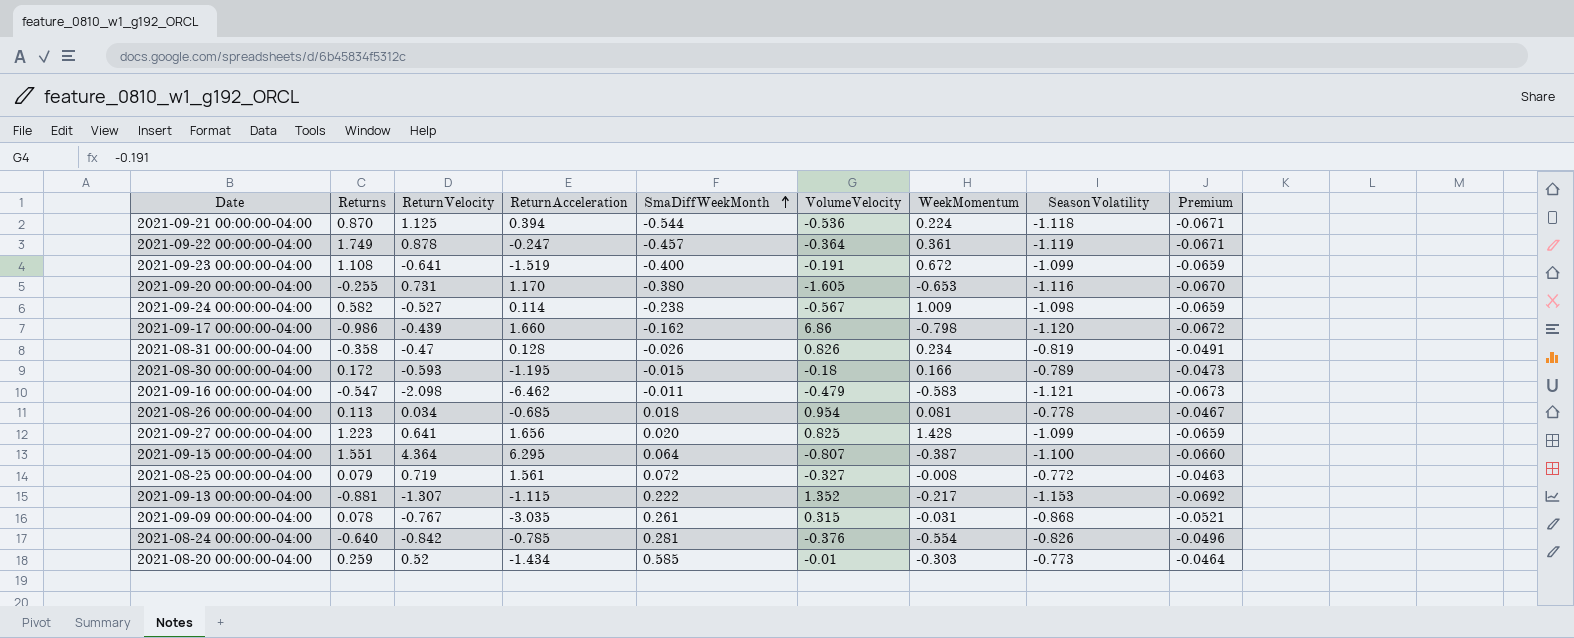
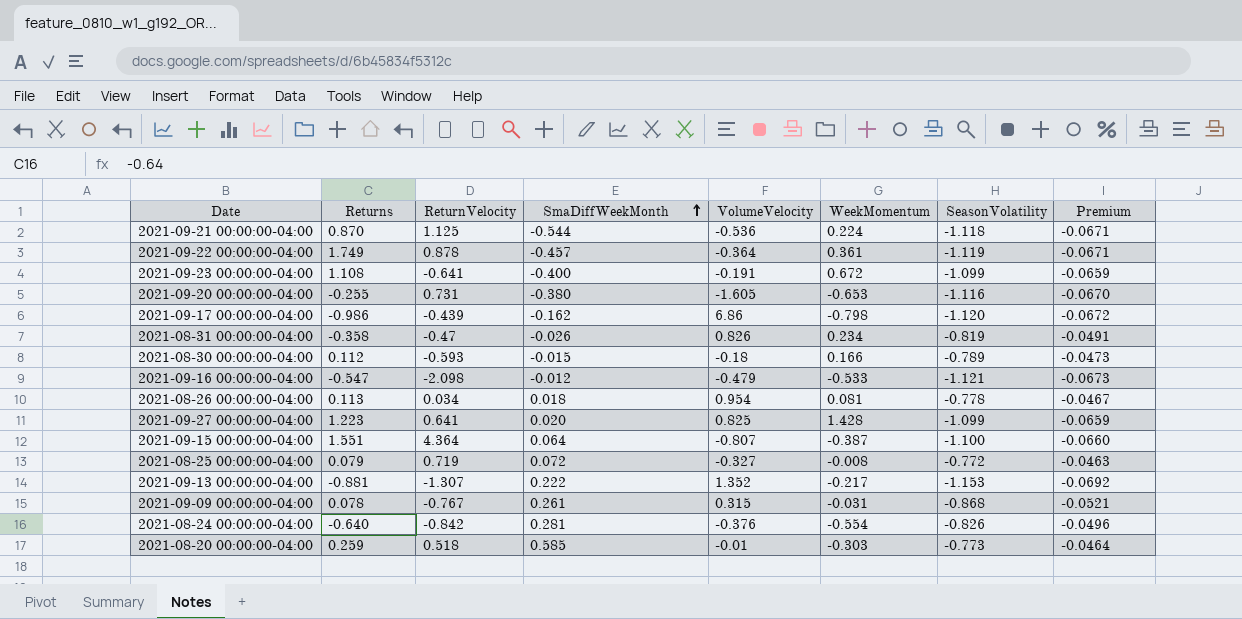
column ReturnAcceleration | position: 4 -> none
row 2021-09-24 00:00:00-04:00: 0.582 | -0.527 | 0.114 | -0.238 | -0.567 | 1.009 | -1.098 | -0.0659 -> none
2021-08-30 00:00:00-04:00 | Returns: 0.172 -> 0.112
2021-09-16 00:00:00-04:00 | SmaDiffWeekMonth: -0.011 -> -0.012
2021-09-16 00:00:00-04:00 | WeekMomentum: -0.583 -> -0.533
2021-08-20 00:00:00-04:00 | ReturnVelocity: 0.52 -> 0.518

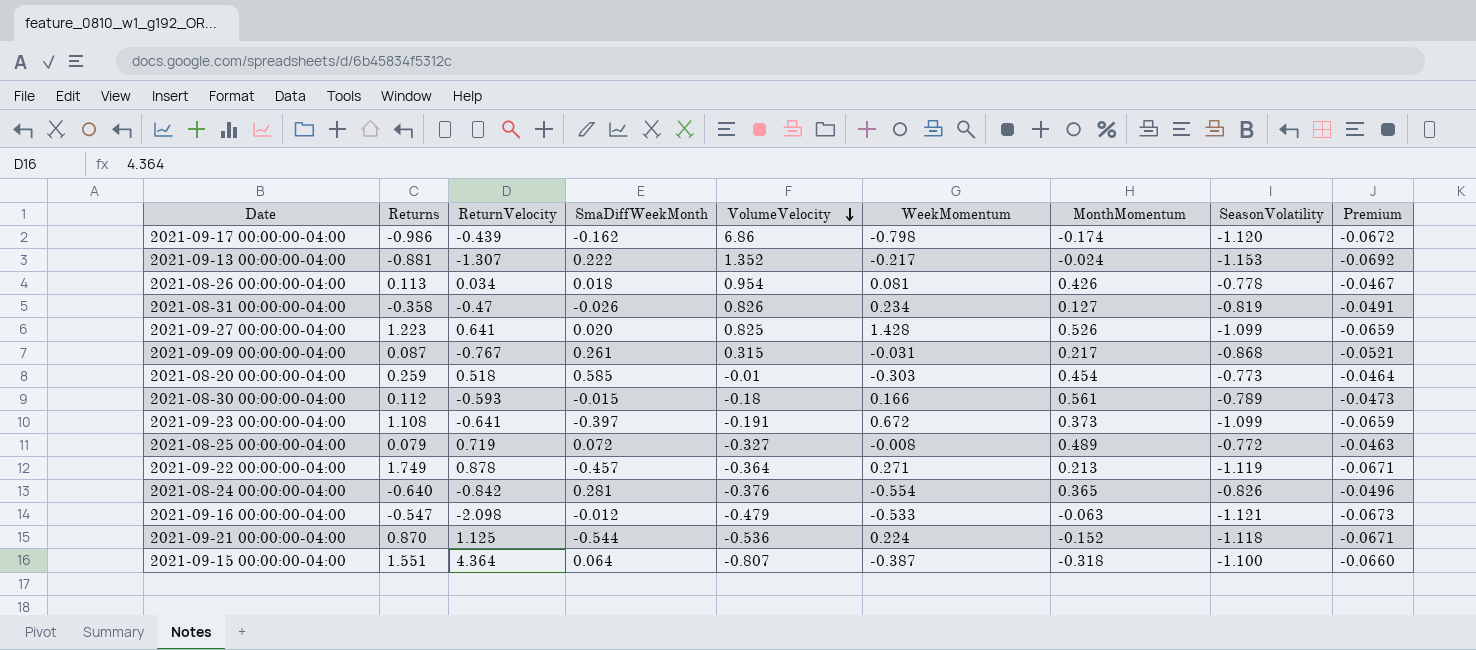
row order: SmaDiffWeekMonth ascending -> VolumeVelocity descending
column MonthMomentum | position: none -> 7
row 2021-09-20 00:00:00-04:00: -0.255 | 0.731 | -0.380 | -1.605 | -0.653 | -1.116 | -0.0670 -> none
2021-09-09 00:00:00-04:00 | Returns: 0.078 -> 0.087
2021-09-23 00:00:00-04:00 | SmaDiffWeekMonth: -0.400 -> -0.397
2021-09-22 00:00:00-04:00 | WeekMomentum: 0.361 -> 0.271

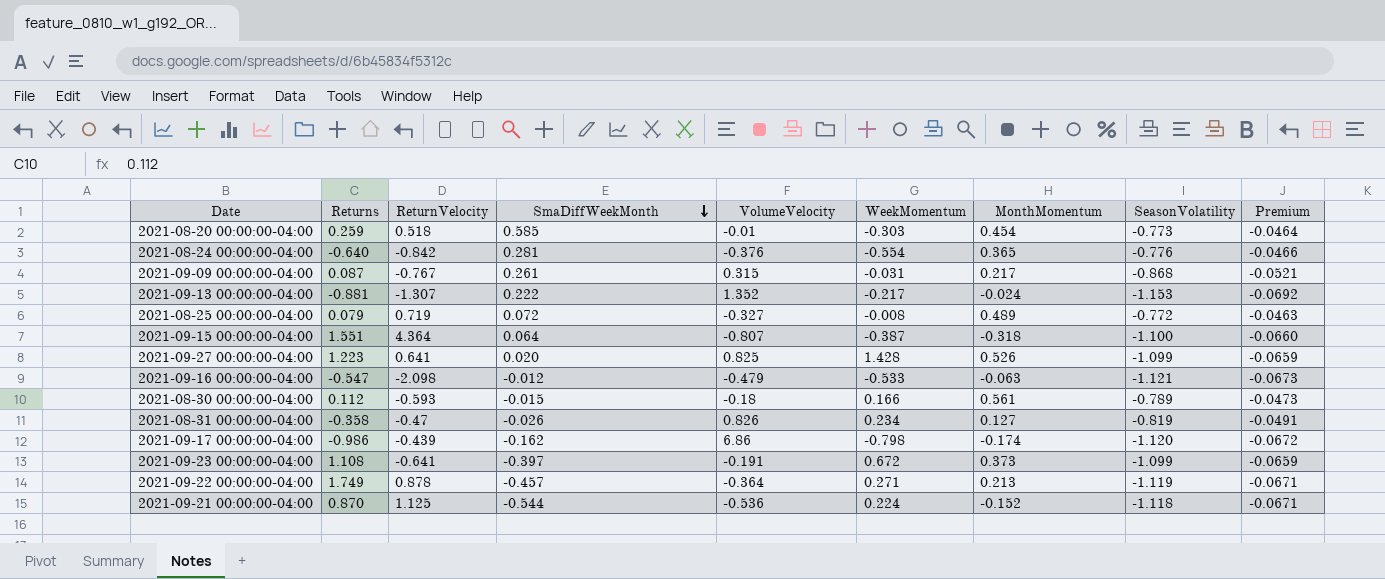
row order: VolumeVelocity descending -> SmaDiffWeekMonth descending
row 2021-08-26 00:00:00-04:00: 0.113 | 0.034 | 0.018 | 0.954 | 0.081 | 0.426 | -0.778 | -0.0467 -> none
2021-08-24 00:00:00-04:00 | SeasonVolatility: -0.826 -> -0.776
2021-08-24 00:00:00-04:00 | Premium: -0.0496 -> -0.0466

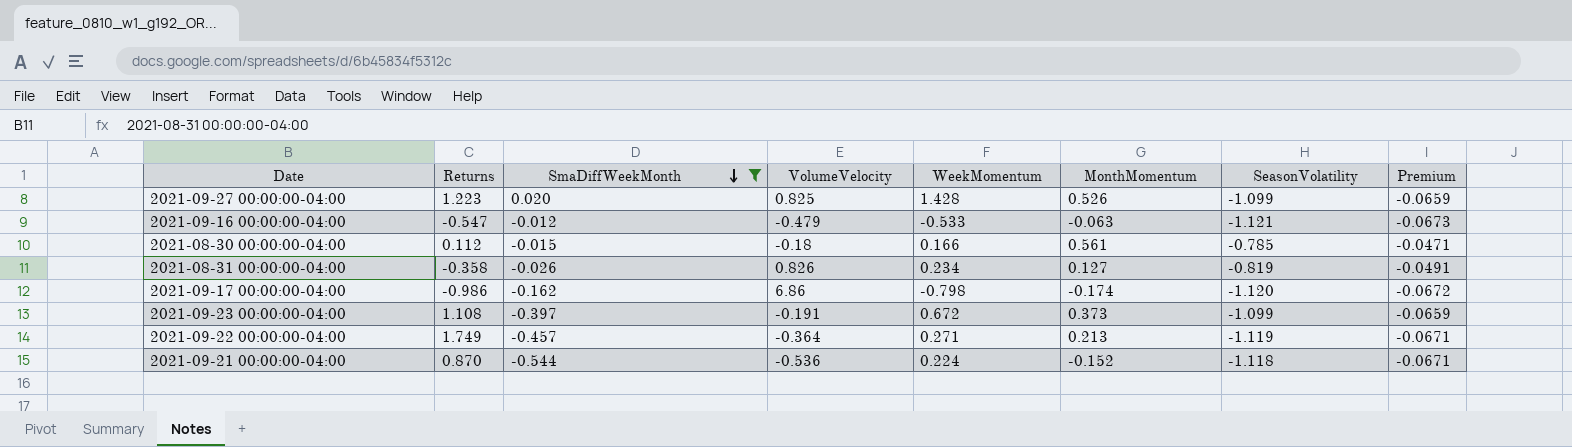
filter: none -> SmaDiffWeekMonth <= 0.020
column ReturnVelocity | position: 3 -> none
2021-08-30 00:00:00-04:00 | SeasonVolatility: -0.789 -> -0.785
2021-08-30 00:00:00-04:00 | Premium: -0.0473 -> -0.0471

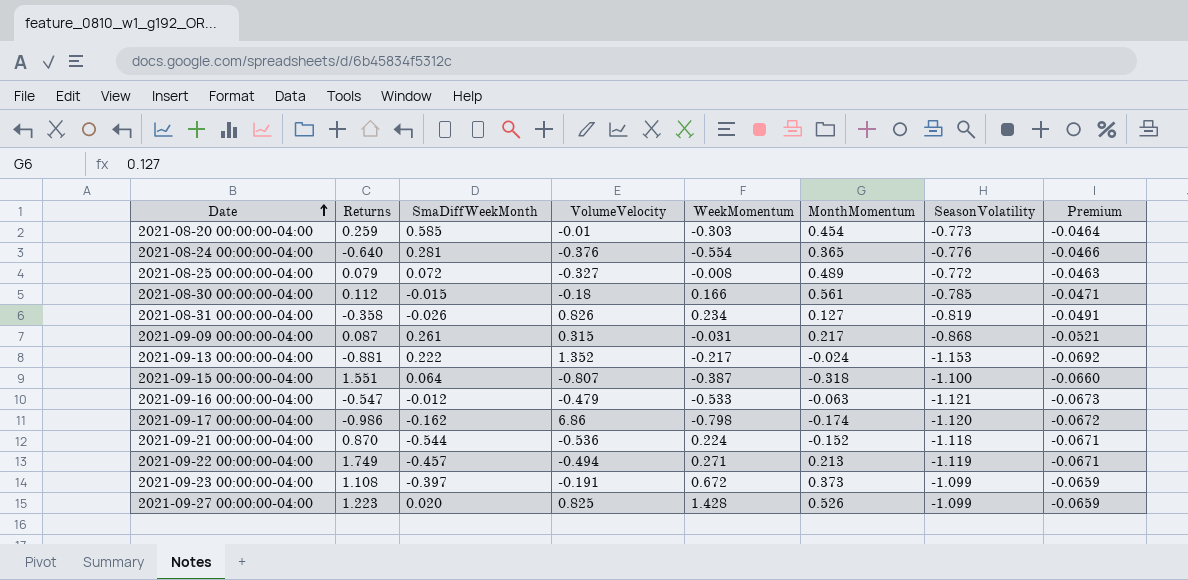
filter: SmaDiffWeekMonth <= 0.020 -> none
row order: SmaDiffWeekMonth descending -> Date ascending
2021-09-22 00:00:00-04:00 | VolumeVelocity: -0.364 -> -0.494

